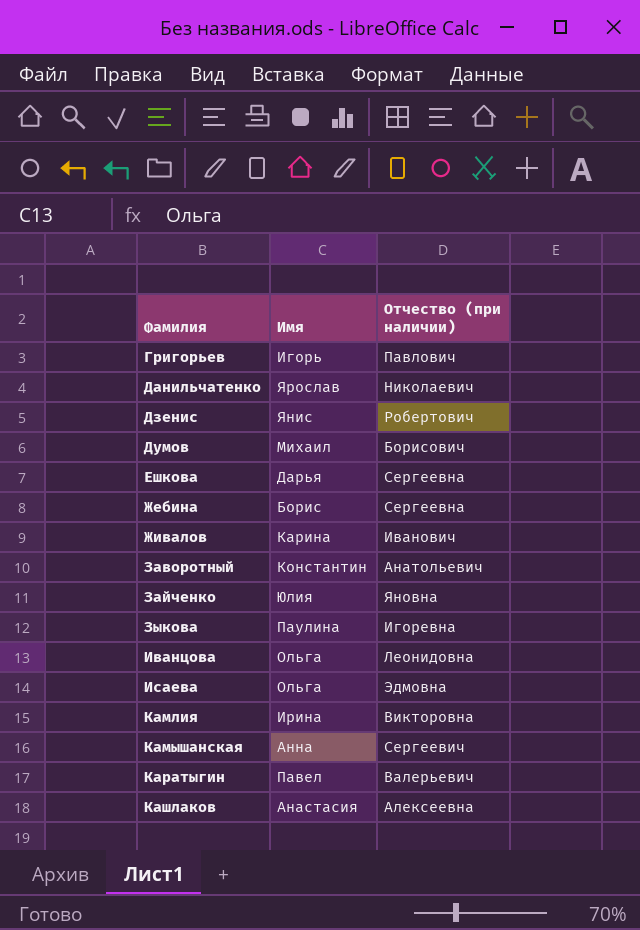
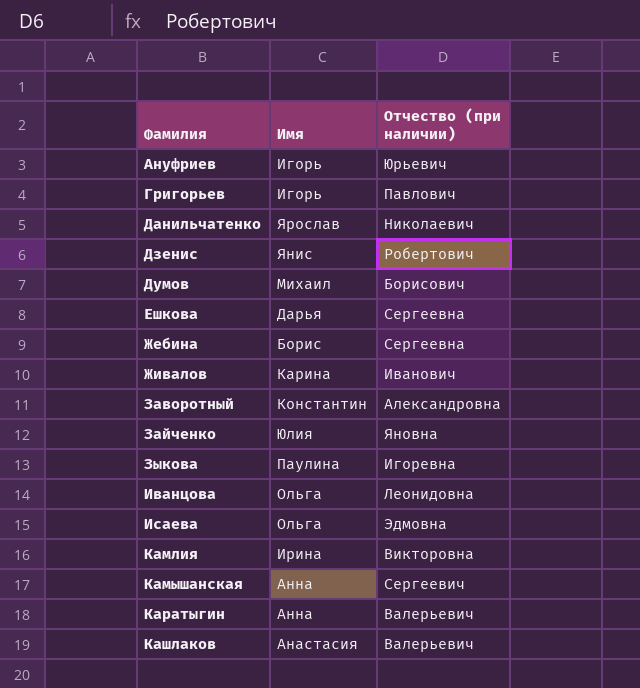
row Ануфриев: none -> Игорь | Юрьевич
Заворотный | Отчество (при наличии): Анатольевич -> Александровна
Каратыгин | Имя: Павел -> Анна
Кашлаков | Отчество (при наличии): Алексеевна -> Валерьевич

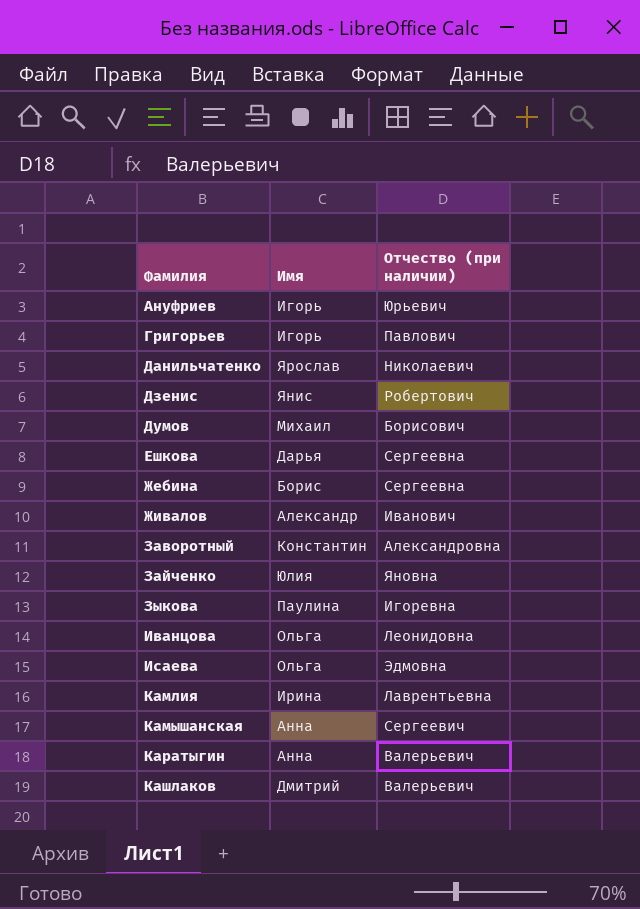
Живалов | Имя: Карина -> Александр
Камлия | Отчество (при наличии): Викторовна -> Лаврентьевна
Кашлаков | Имя: Анастасия -> Дмитрий

